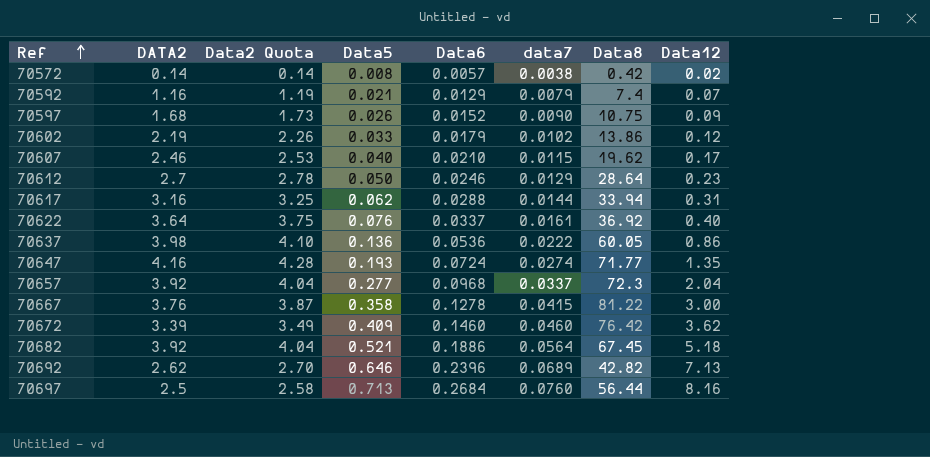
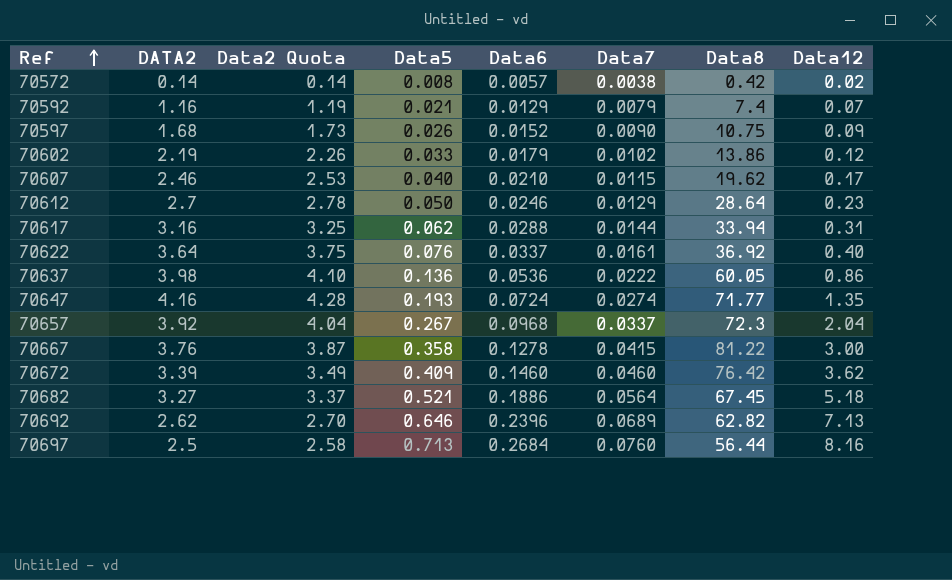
column name: data7 -> Data7
70657 | Data5: 0.277 -> 0.267
70682 | DATA2: 3.92 -> 3.27
70682 | Data2 Quota: 4.04 -> 3.37
70692 | Data8: 42.82 -> 62.82

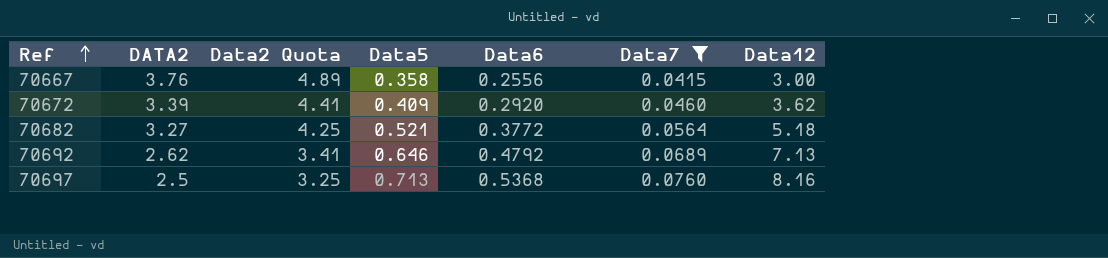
filter: none -> Data7 >= 0.0415
column Data8 | position: 7 -> none
column Data2 Quota | formula: [DATA2] * 1.03 -> [DATA2] * 1.3
70667 | Data6: 0.1278 -> 0.2556
70672 | Data6: 0.1460 -> 0.2920
70682 | Data6: 0.1886 -> 0.3772
70692 | Data6: 0.2396 -> 0.4792
70697 | Data6: 0.2684 -> 0.5368

